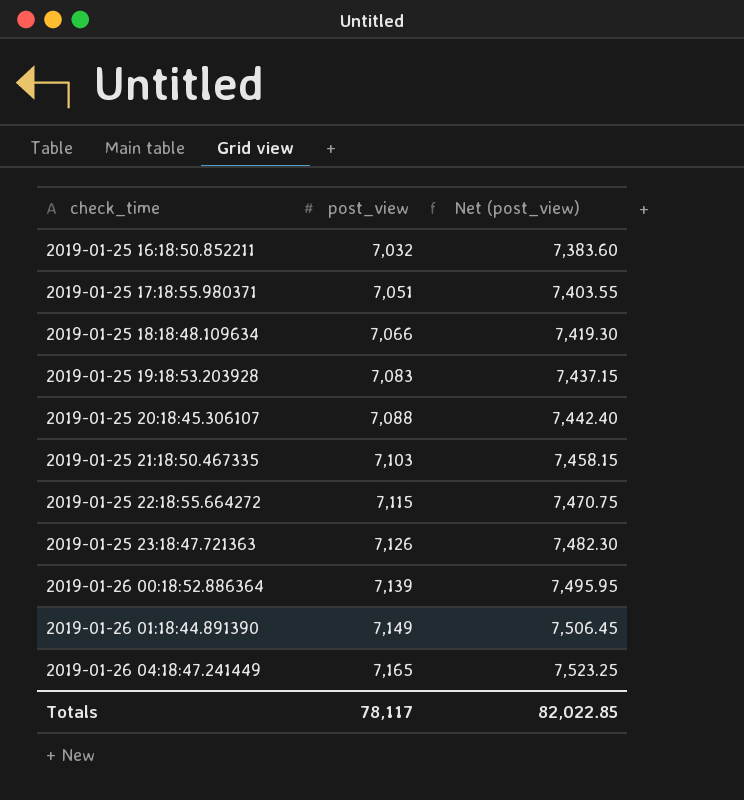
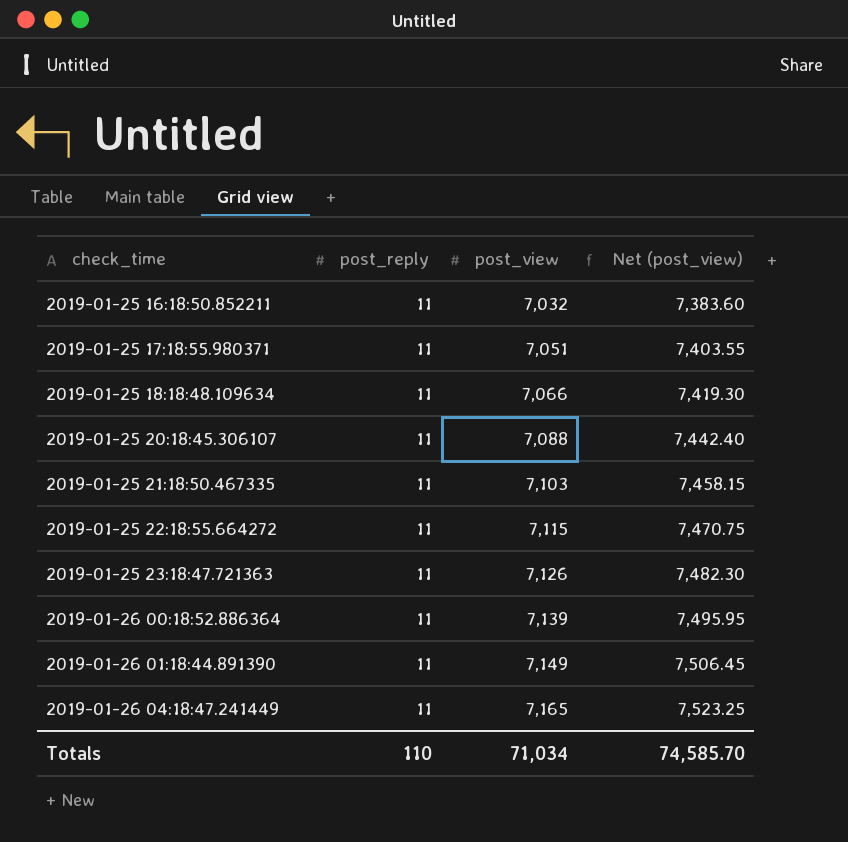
column post_reply | position: none -> 2
row 2019-01-25 19:18:53.203928: 7,083 | 7,437.15 -> none
Totals | post_view: 78,117 -> 71,034
Totals | Net (post_view): 82,022.85 -> 74,585.70

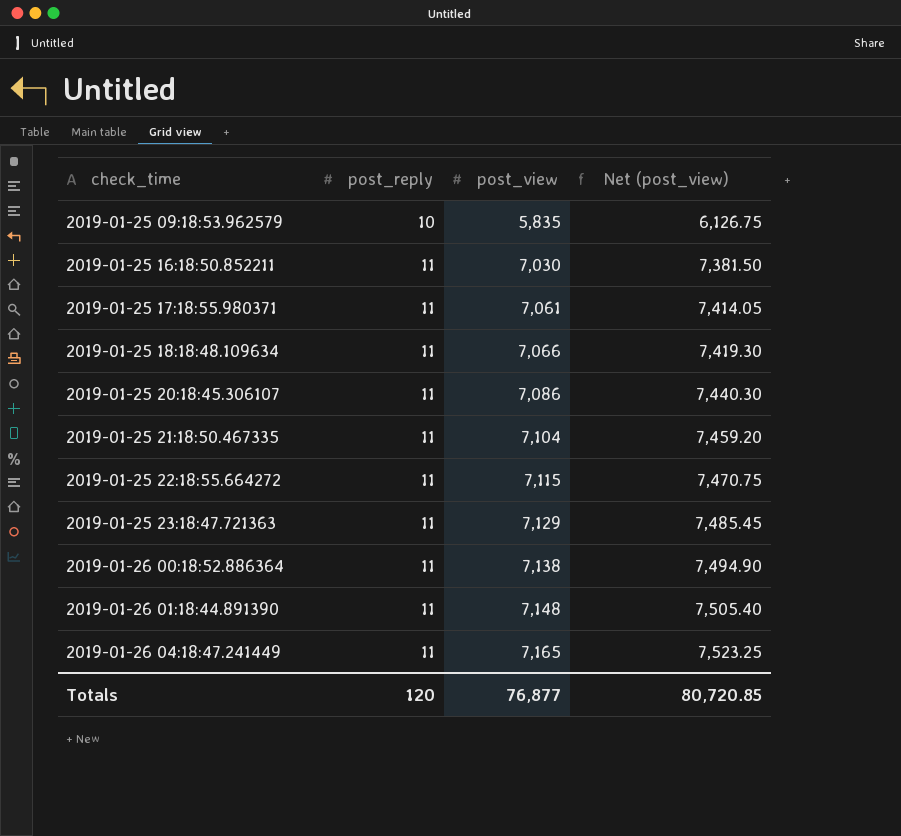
row 2019-01-25 09:18:53.962579: none -> 10 | 5,835 | 6,126.75
2019-01-25 16:18:50.852211 | post_view: 7,032 -> 7,030
2019-01-25 16:18:50.852211 | Net (post_view): 7,383.60 -> 7,381.50
2019-01-25 17:18:55.980371 | post_view: 7,051 -> 7,061
2019-01-25 17:18:55.980371 | Net (post_view): 7,403.55 -> 7,414.05
2019-01-25 20:18:45.306107 | post_view: 7,088 -> 7,086
2019-01-25 20:18:45.306107 | Net (post_view): 7,442.40 -> 7,440.30
2019-01-25 21:18:50.467335 | post_view: 7,103 -> 7,104
2019-01-25 21:18:50.467335 | Net (post_view): 7,458.15 -> 7,459.20
2019-01-25 23:18:47.721363 | post_view: 7,126 -> 7,129
2019-01-25 23:18:47.721363 | Net (post_view): 7,482.30 -> 7,485.45
2019-01-26 00:18:52.886364 | post_view: 7,139 -> 7,138
2019-01-26 00:18:52.886364 | Net (post_view): 7,495.95 -> 7,494.90
2019-01-26 01:18:44.891390 | post_view: 7,149 -> 7,148
2019-01-26 01:18:44.891390 | Net (post_view): 7,506.45 -> 7,505.40
Totals | post_reply: 110 -> 120
Totals | post_view: 71,034 -> 76,877
Totals | Net (post_view): 74,585.70 -> 80,720.85

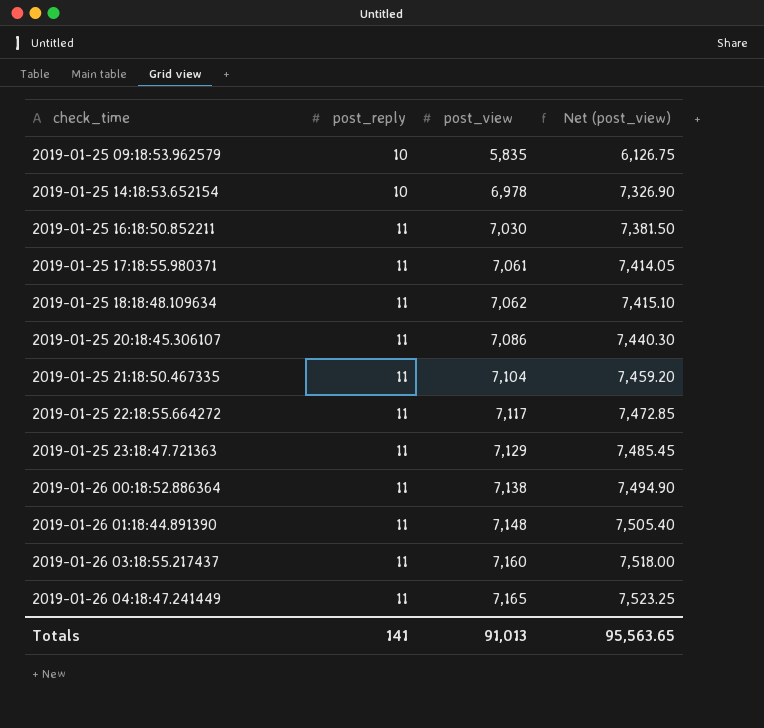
row 2019-01-25 14:18:53.652154: none -> 10 | 6,978 | 7,326.90
2019-01-25 18:18:48.109634 | post_view: 7,066 -> 7,062
2019-01-25 18:18:48.109634 | Net (post_view): 7,419.30 -> 7,415.10
2019-01-25 22:18:55.664272 | post_view: 7,115 -> 7,117
2019-01-25 22:18:55.664272 | Net (post_view): 7,470.75 -> 7,472.85
row 2019-01-26 03:18:55.217437: none -> 11 | 7,160 | 7,518.00
Totals | post_reply: 120 -> 141
Totals | post_view: 76,877 -> 91,013
Totals | Net (post_view): 80,720.85 -> 95,563.65

